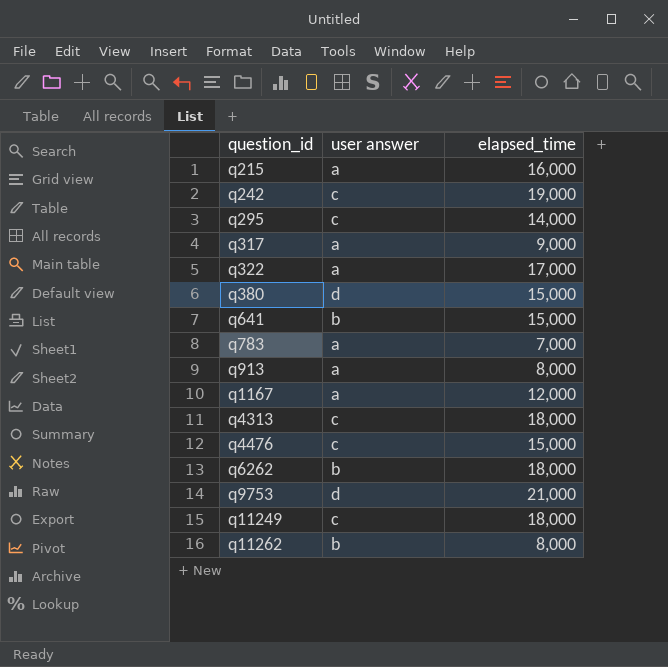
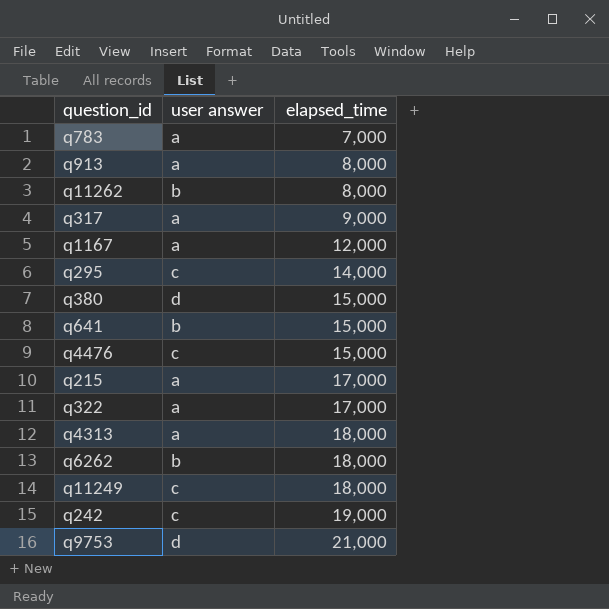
row order: question_id ascending -> elapsed_time ascending
q215 | elapsed_time: 16,000 -> 17,000
q4313 | user answer: c -> a

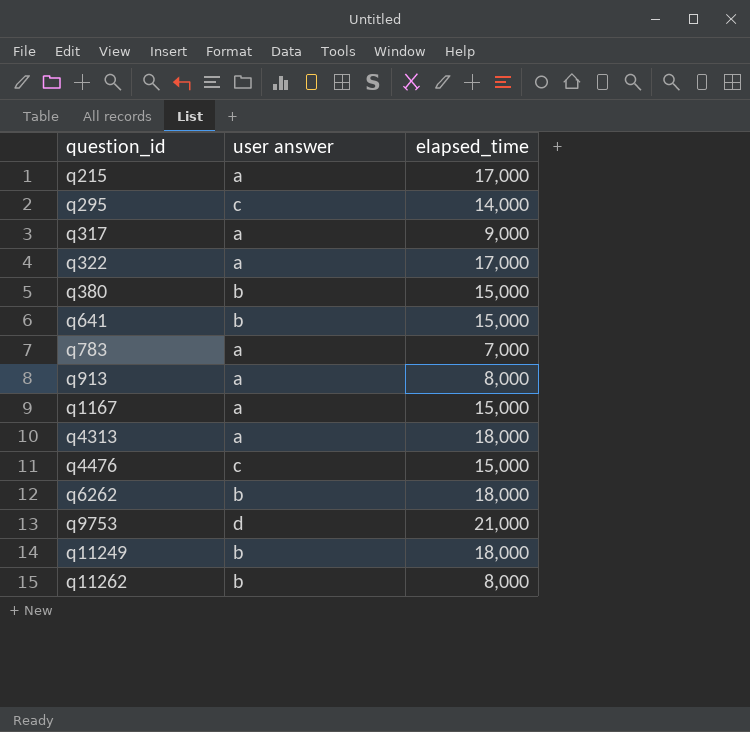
row order: elapsed_time ascending -> question_id ascending
row q242: c | 19,000 -> none
q380 | user answer: d -> b
q1167 | elapsed_time: 12,000 -> 15,000
q11249 | user answer: c -> b

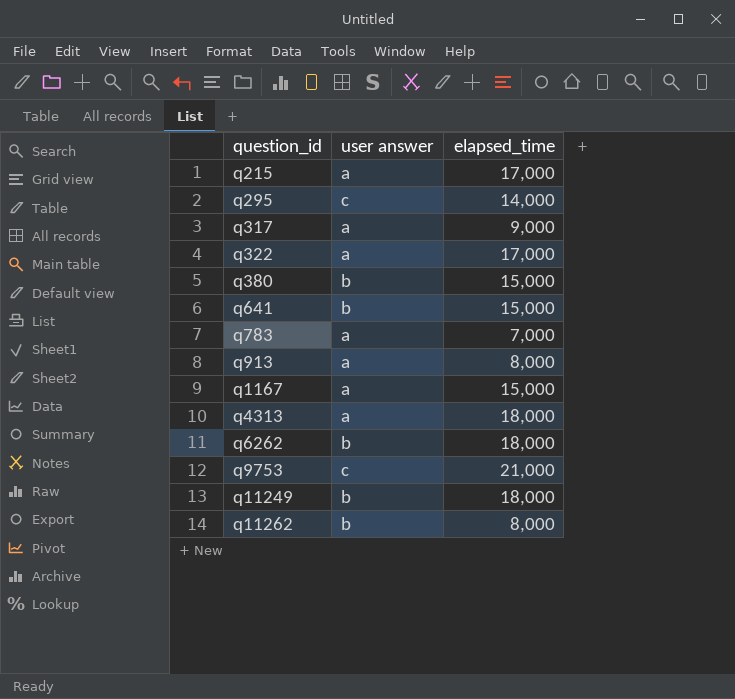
row q4476: c | 15,000 -> none
q9753 | user answer: d -> c

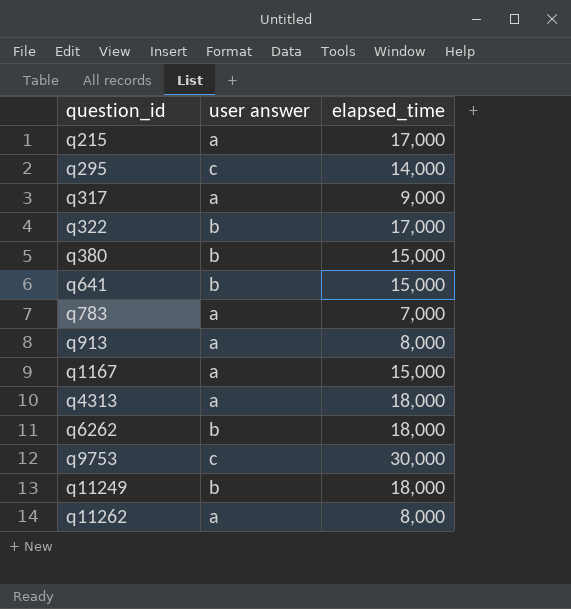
q322 | user answer: a -> b
q9753 | elapsed_time: 21,000 -> 30,000
q11262 | user answer: b -> a

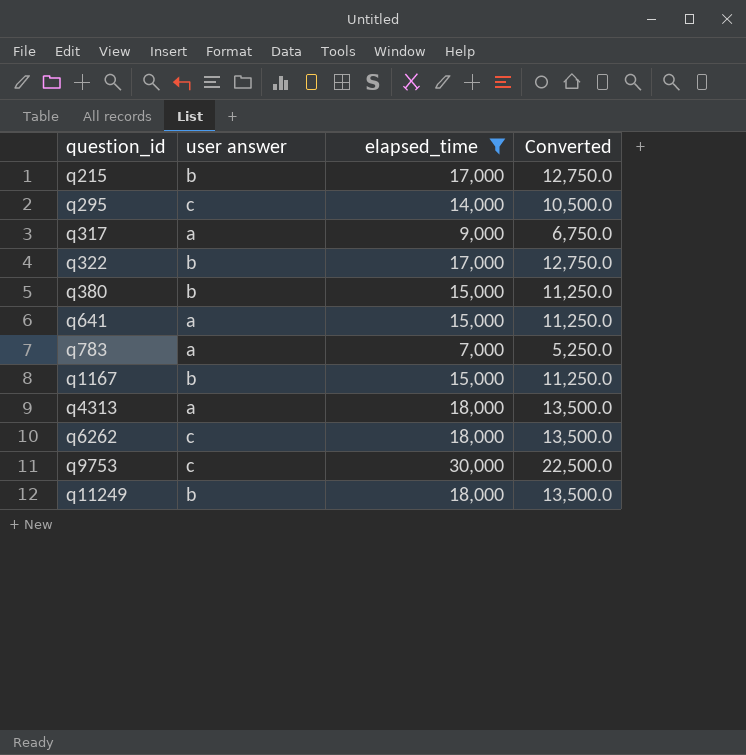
filter: none -> elapsed_time != 8,000
column Converted | formula: none -> [elapsed_time] * 0.75
q215 | user answer: a -> b
q641 | user answer: b -> a
q1167 | user answer: a -> b
q6262 | user answer: b -> c

